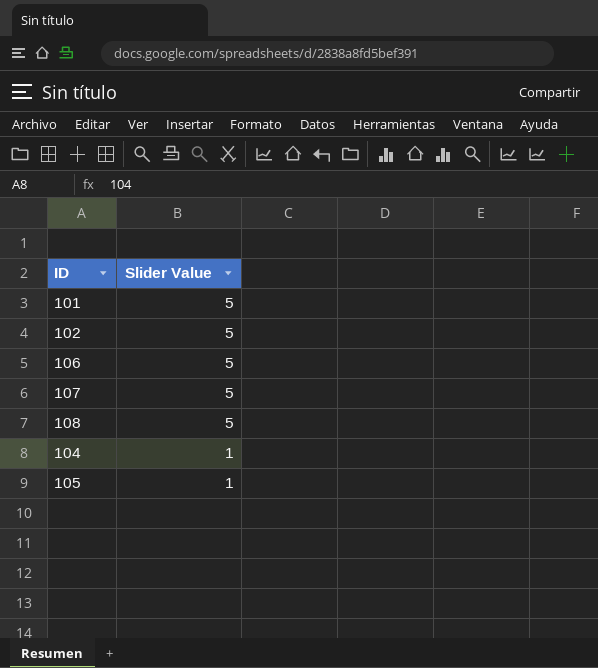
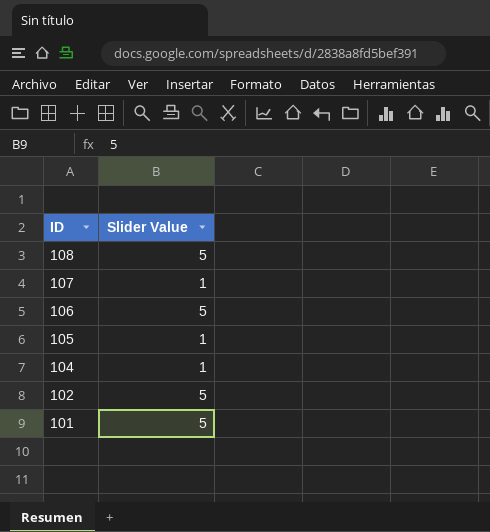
row order: Slider Value descending -> ID descending
107 | Slider Value: 5 -> 1

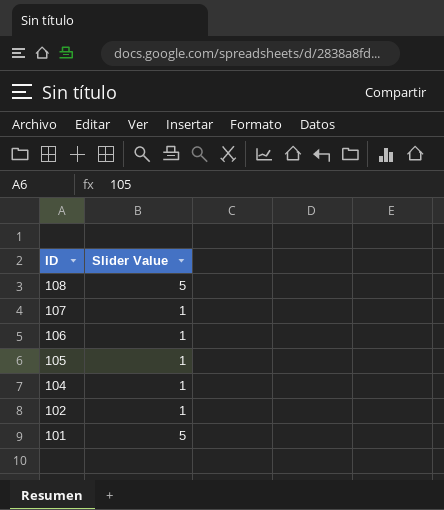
106 | Slider Value: 5 -> 1
102 | Slider Value: 5 -> 1

